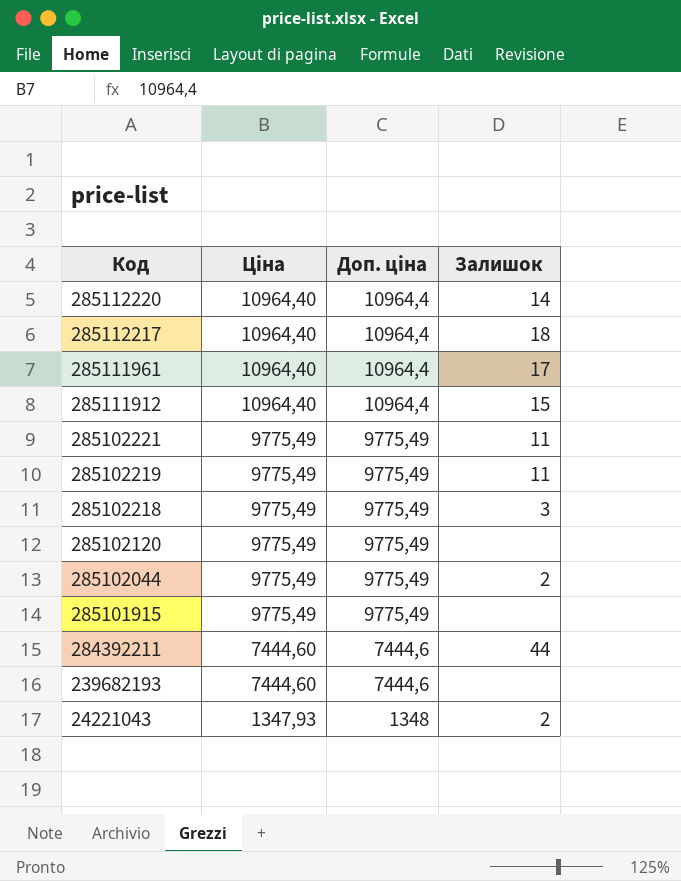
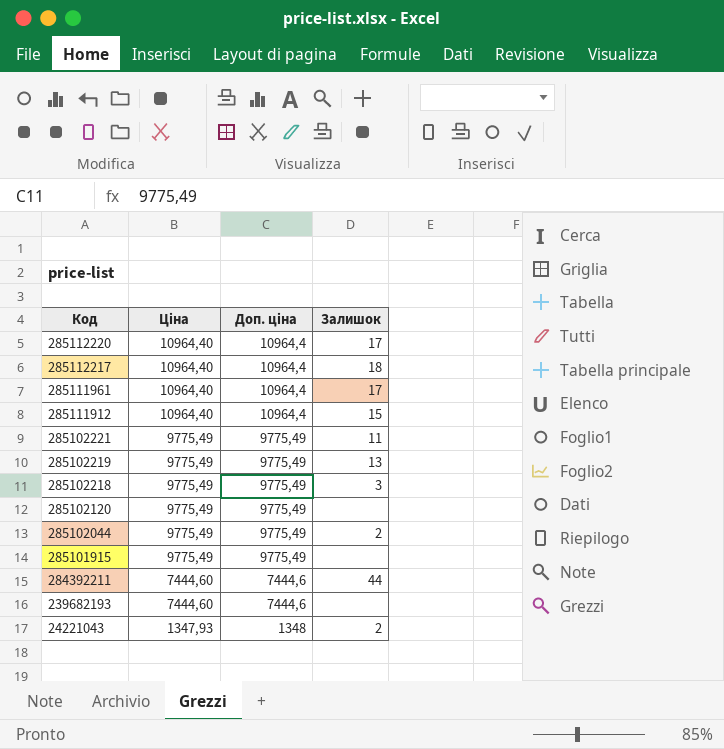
285112220 | Залишок: 14 -> 17
285102219 | Залишок: 11 -> 13

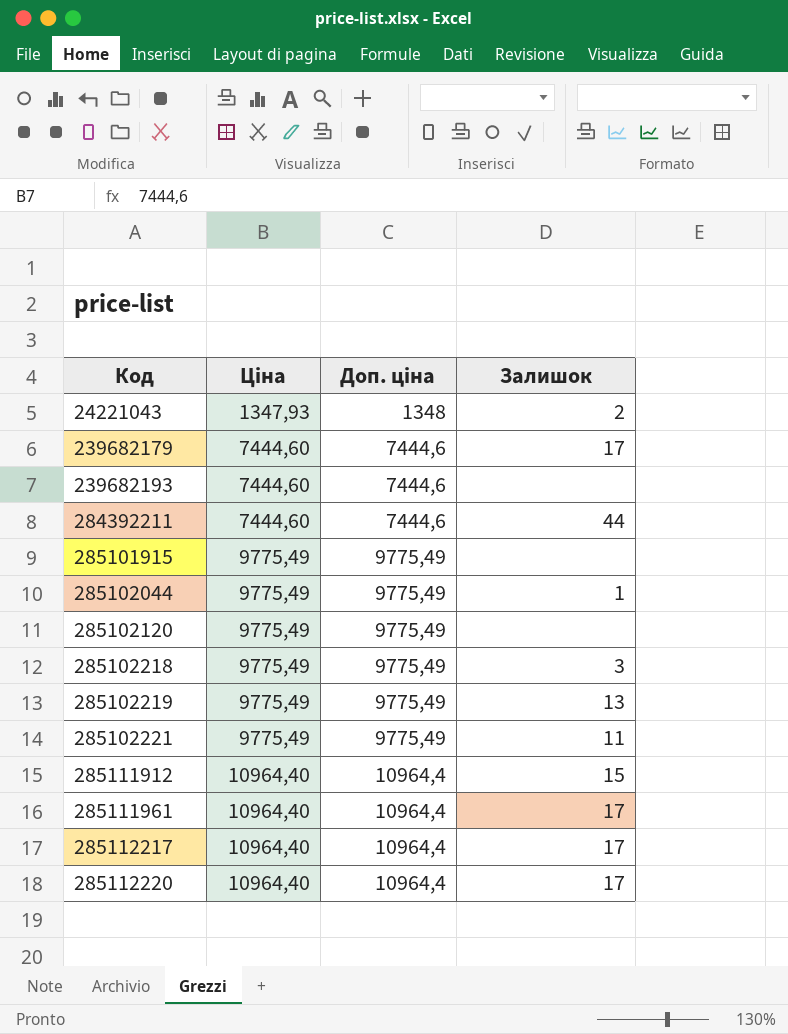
row order: Код descending -> Код ascending
row 239682179: none -> 7444,60 | 7444,6 | 17
285102044 | Залишок: 2 -> 1
285112217 | Залишок: 18 -> 17

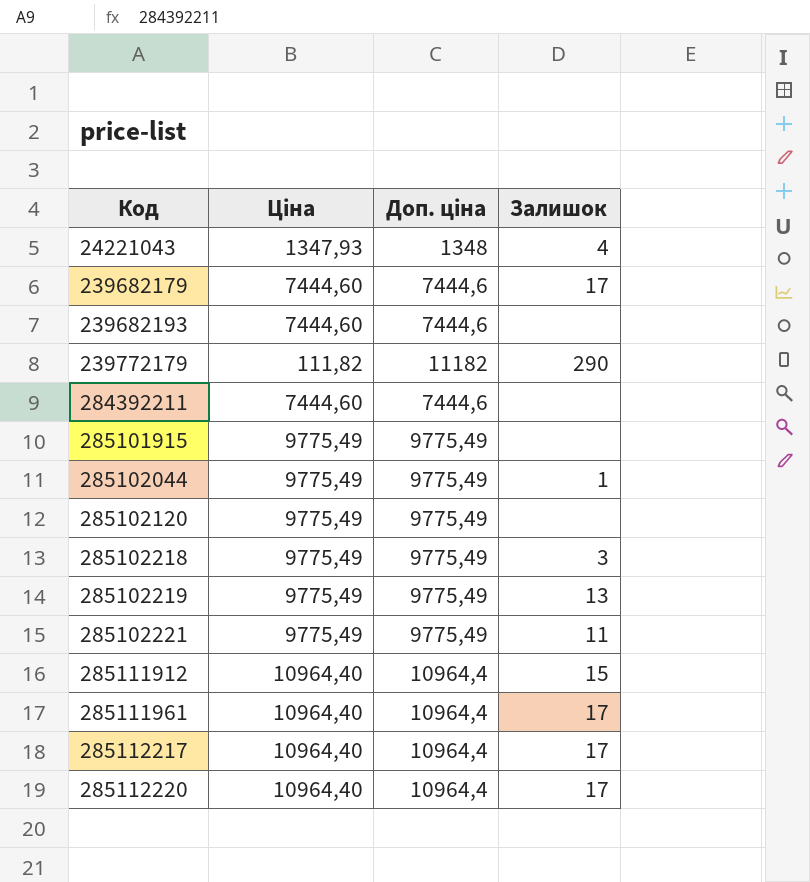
24221043 | Залишок: 2 -> 4
row 239772179: none -> 111,82 | 11182 | 290
284392211 | Залишок: 44 -> none

